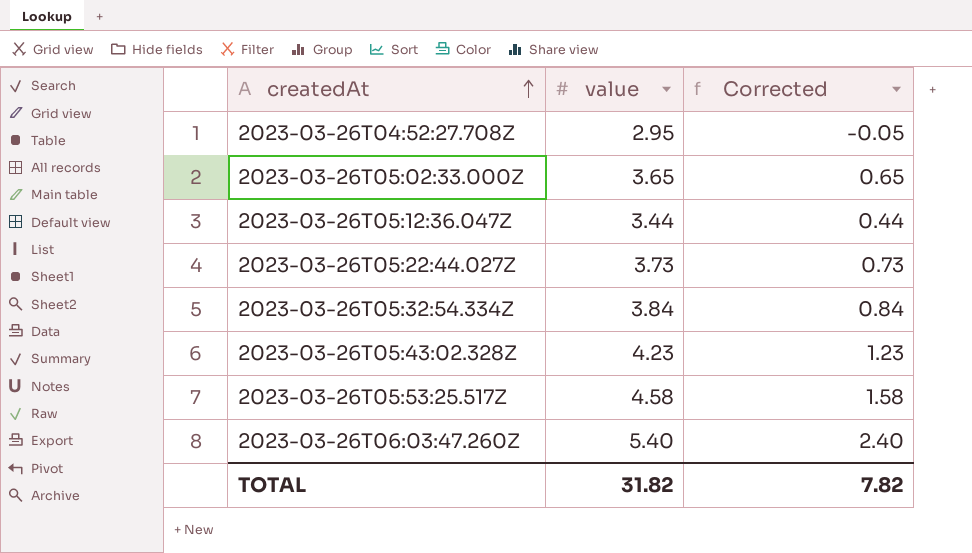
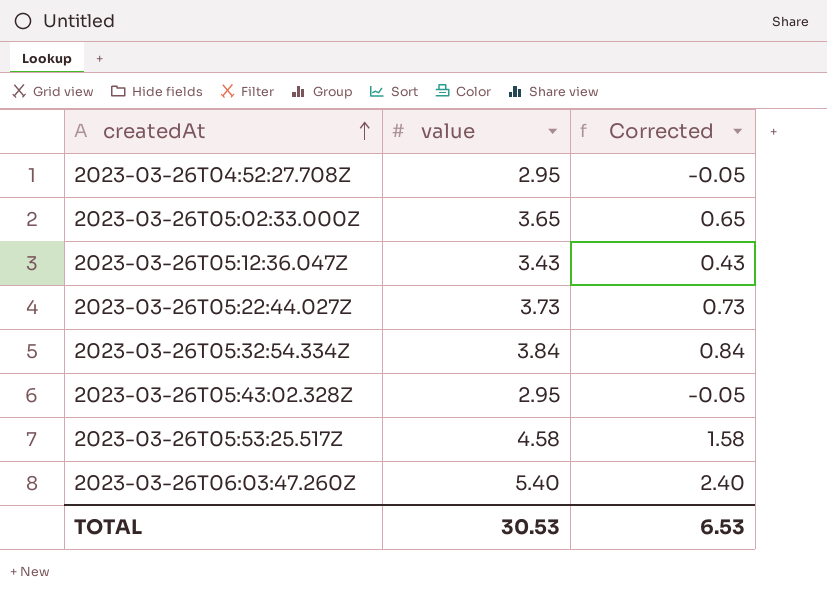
2023-03-26T05:12:36.047Z | value: 3.44 -> 3.43
2023-03-26T05:12:36.047Z | Corrected: 0.44 -> 0.43
2023-03-26T05:43:02.328Z | value: 4.23 -> 2.95
2023-03-26T05:43:02.328Z | Corrected: 1.23 -> -0.05
TOTAL | value: 31.82 -> 30.53
TOTAL | Corrected: 7.82 -> 6.53

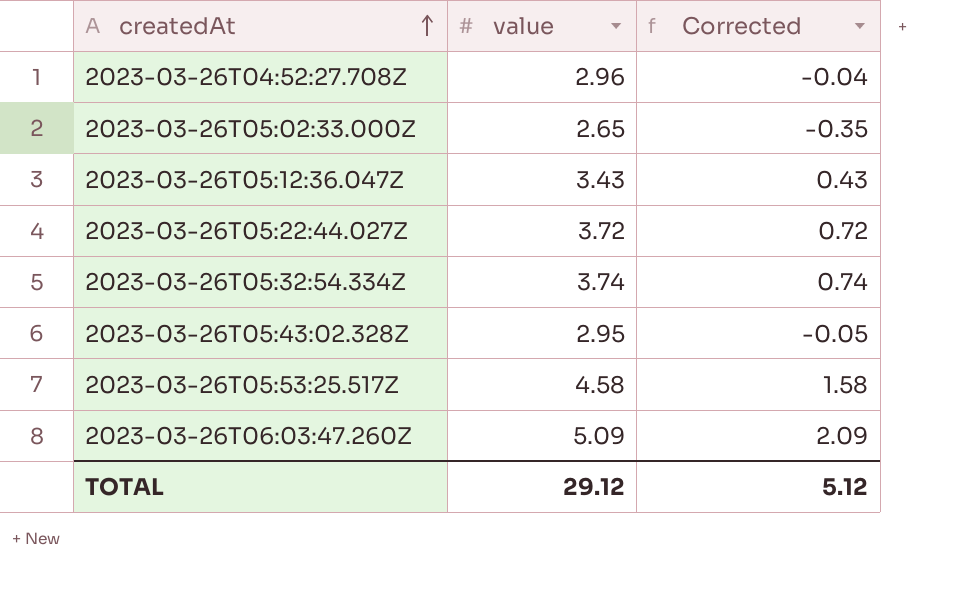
2023-03-26T04:52:27.708Z | value: 2.95 -> 2.96
2023-03-26T04:52:27.708Z | Corrected: -0.05 -> -0.04
2023-03-26T05:02:33.000Z | value: 3.65 -> 2.65
2023-03-26T05:02:33.000Z | Corrected: 0.65 -> -0.35
2023-03-26T05:22:44.027Z | value: 3.73 -> 3.72
2023-03-26T05:22:44.027Z | Corrected: 0.73 -> 0.72
2023-03-26T05:32:54.334Z | value: 3.84 -> 3.74
2023-03-26T05:32:54.334Z | Corrected: 0.84 -> 0.74
2023-03-26T06:03:47.260Z | value: 5.40 -> 5.09
2023-03-26T06:03:47.260Z | Corrected: 2.40 -> 2.09
TOTAL | value: 30.53 -> 29.12
TOTAL | Corrected: 6.53 -> 5.12

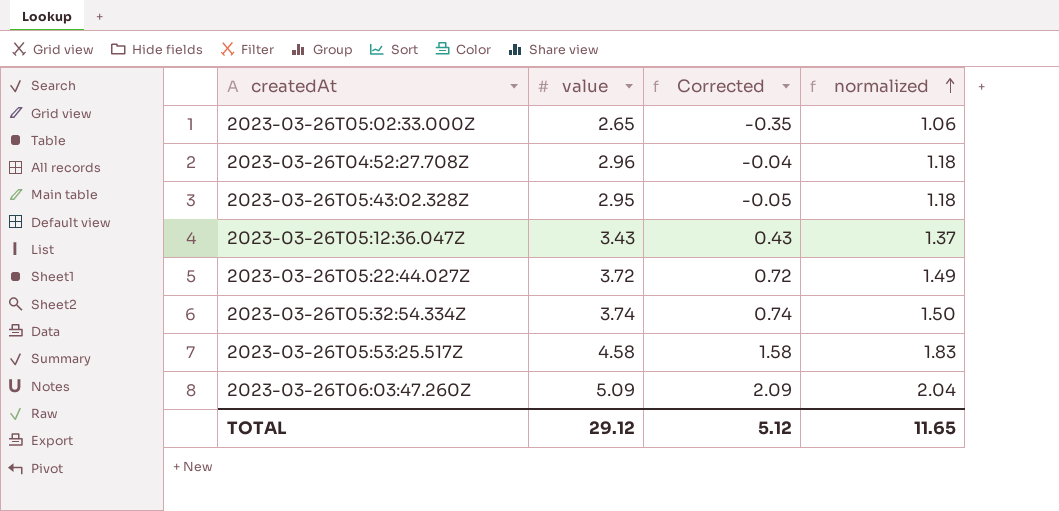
row order: createdAt ascending -> normalized ascending
column normalized | formula: none -> [value] * 0.4

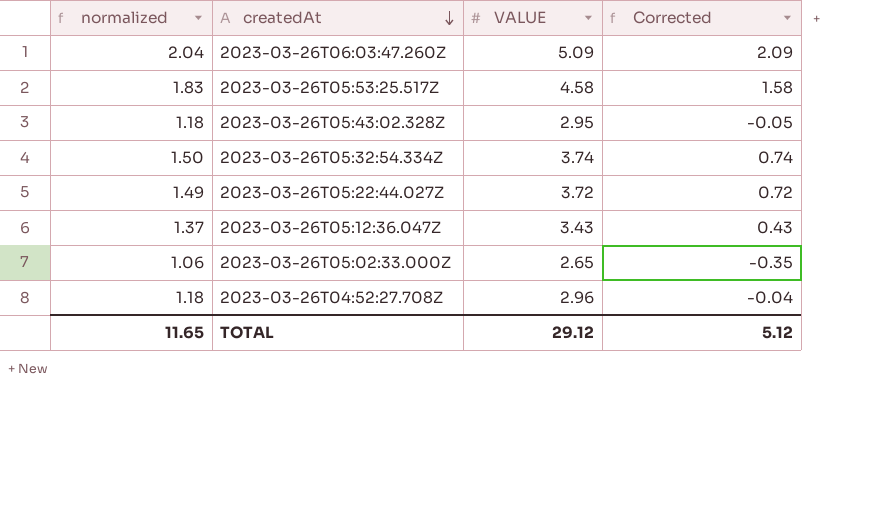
row order: normalized ascending -> createdAt descending
column normalized | position: 4 -> 1
column name: value -> VALUE

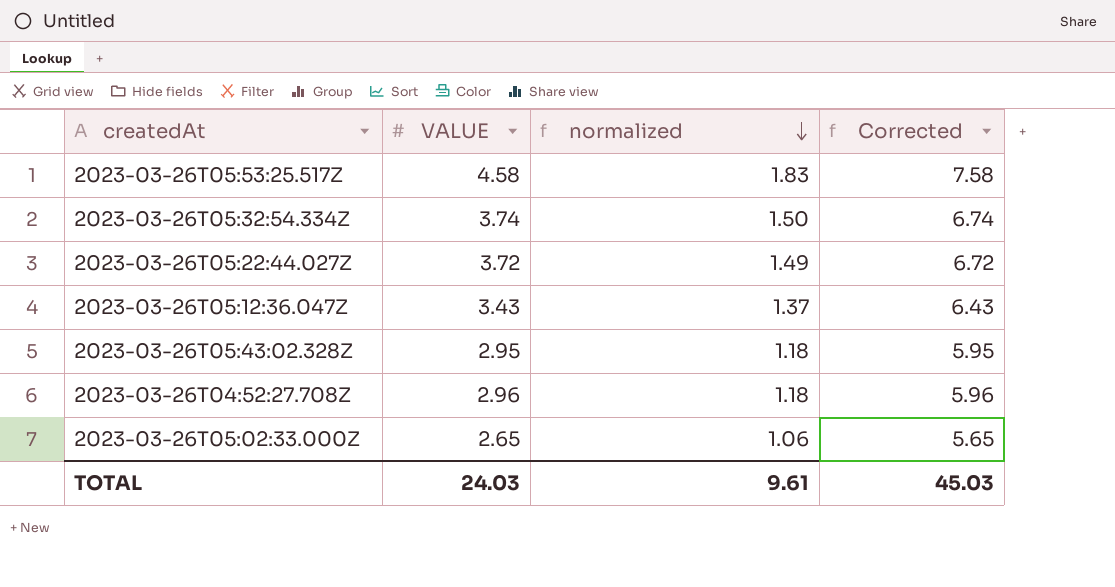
row order: createdAt descending -> normalized descending
column normalized | position: 1 -> 3
column Corrected | formula: [VALUE] - 3 -> [VALUE] + 3
row 2023-03-26T06:03:47.260Z: 2.04 | 5.09 | 2.09 -> none
TOTAL | VALUE: 29.12 -> 24.03
TOTAL | normalized: 11.65 -> 9.61
TOTAL | Corrected: 5.12 -> 45.03

